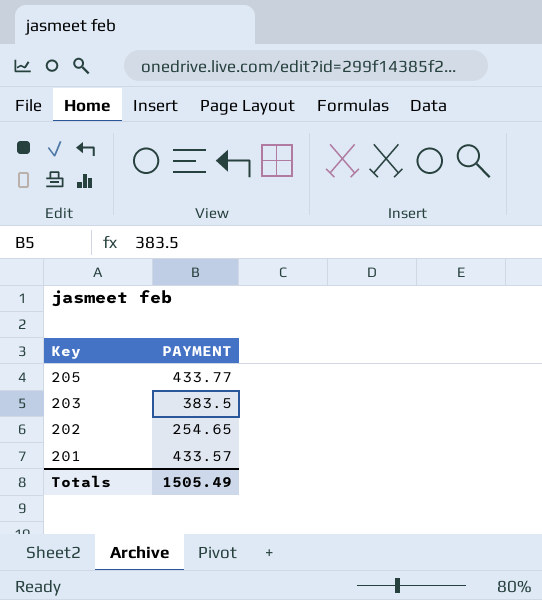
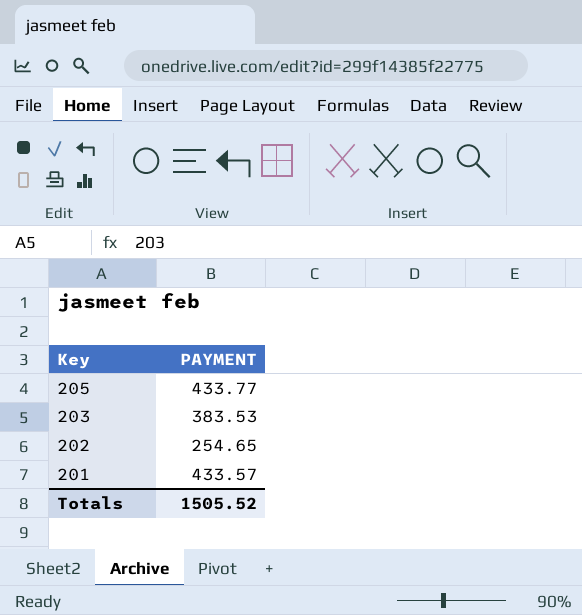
203 | PAYMENT: 383.5 -> 383.53
Totals | PAYMENT: 1505.49 -> 1505.52

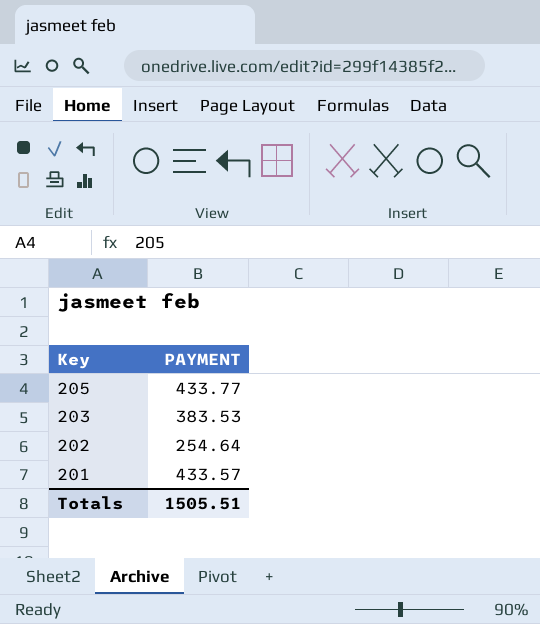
202 | PAYMENT: 254.65 -> 254.64
Totals | PAYMENT: 1505.52 -> 1505.51

